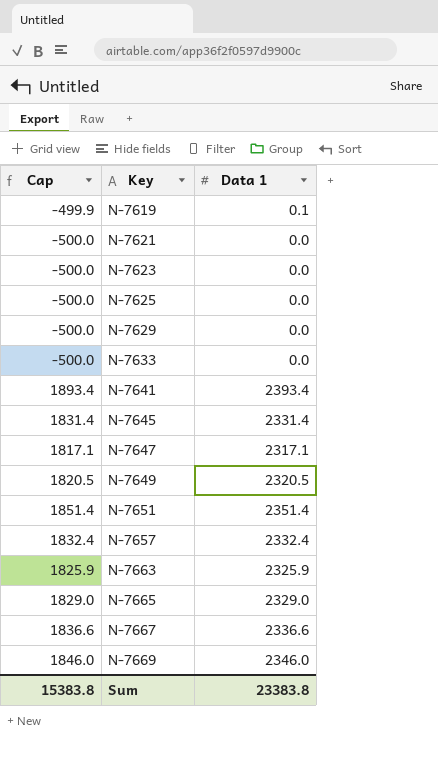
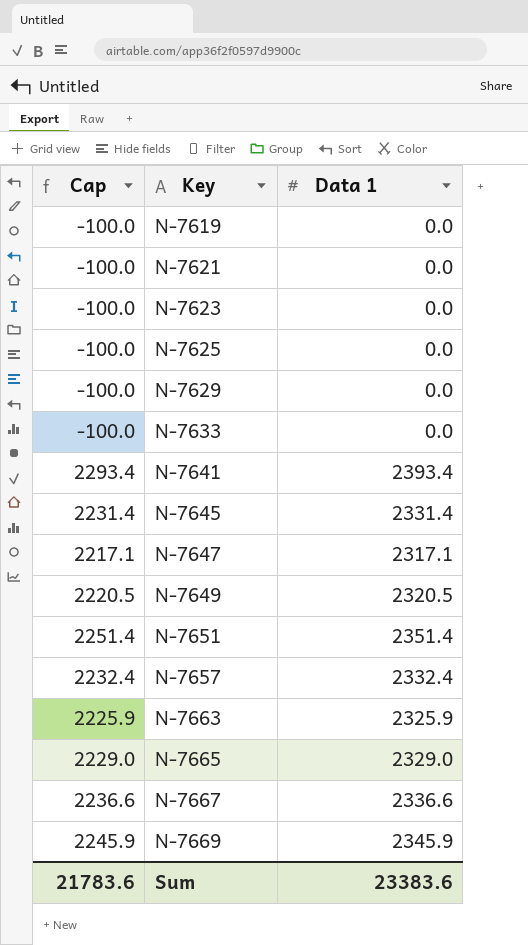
column Cap | formula: [Data 1] - 500 -> [Data 1] - 100
N-7619 | Data 1: 0.1 -> 0.0
N-7669 | Data 1: 2346.0 -> 2345.9
Sum | Cap: 15383.8 -> 21783.6
Sum | Data 1: 23383.8 -> 23383.6

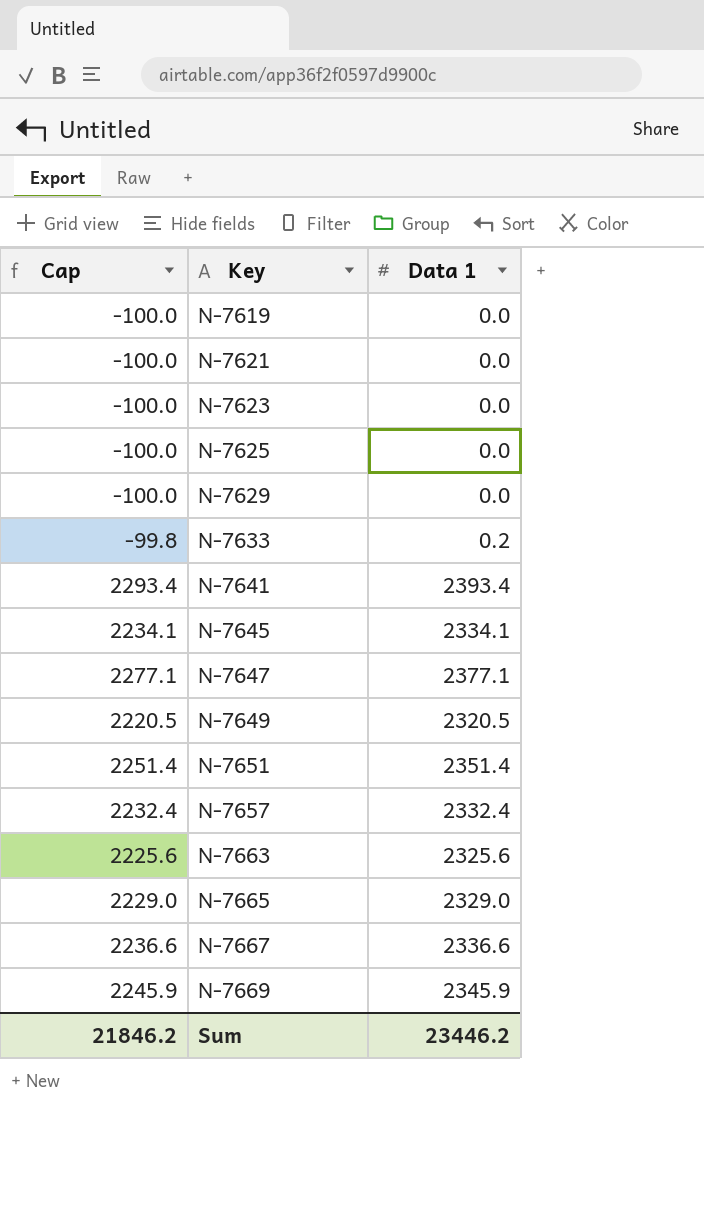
N-7633 | Cap: -100.0 -> -99.8
N-7633 | Data 1: 0.0 -> 0.2
N-7645 | Cap: 2231.4 -> 2234.1
N-7645 | Data 1: 2331.4 -> 2334.1
N-7647 | Cap: 2217.1 -> 2277.1
N-7647 | Data 1: 2317.1 -> 2377.1
N-7663 | Cap: 2225.9 -> 2225.6
N-7663 | Data 1: 2325.9 -> 2325.6
Sum | Cap: 21783.6 -> 21846.2
Sum | Data 1: 23383.6 -> 23446.2

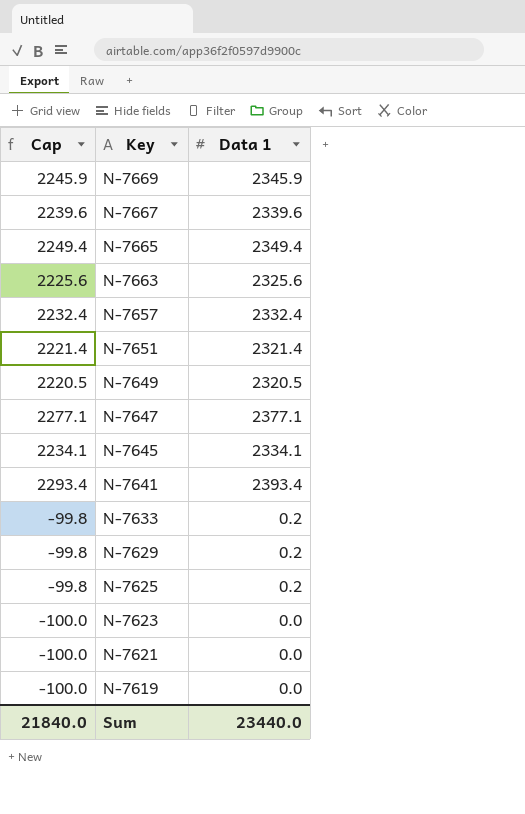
row order: Key ascending -> Key descending
N-7667 | Cap: 2236.6 -> 2239.6
N-7667 | Data 1: 2336.6 -> 2339.6
N-7665 | Cap: 2229.0 -> 2249.4
N-7665 | Data 1: 2329.0 -> 2349.4
N-7651 | Cap: 2251.4 -> 2221.4
N-7651 | Data 1: 2351.4 -> 2321.4
N-7629 | Cap: -100.0 -> -99.8
N-7629 | Data 1: 0.0 -> 0.2
N-7625 | Cap: -100.0 -> -99.8
N-7625 | Data 1: 0.0 -> 0.2
Sum | Cap: 21846.2 -> 21840.0
Sum | Data 1: 23446.2 -> 23440.0

